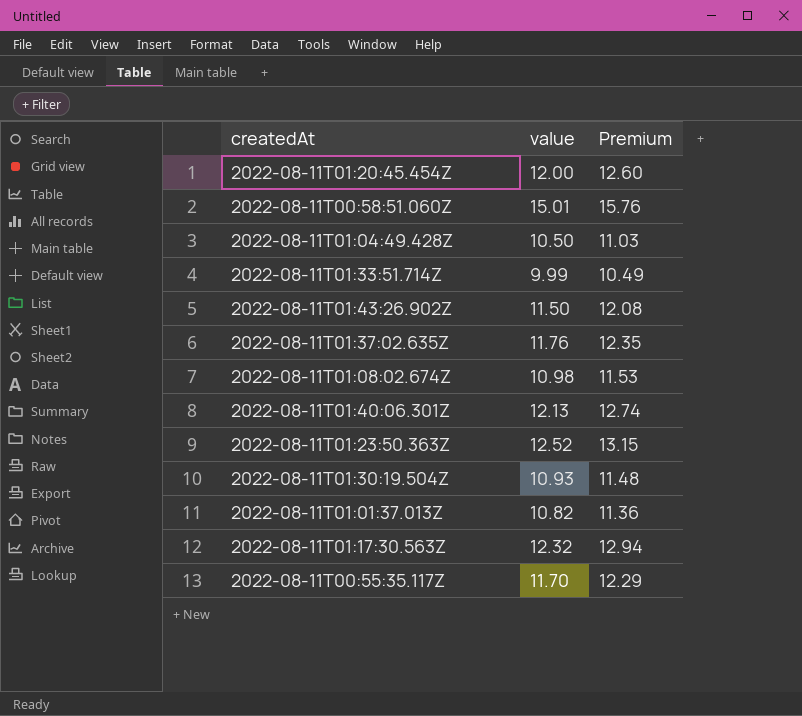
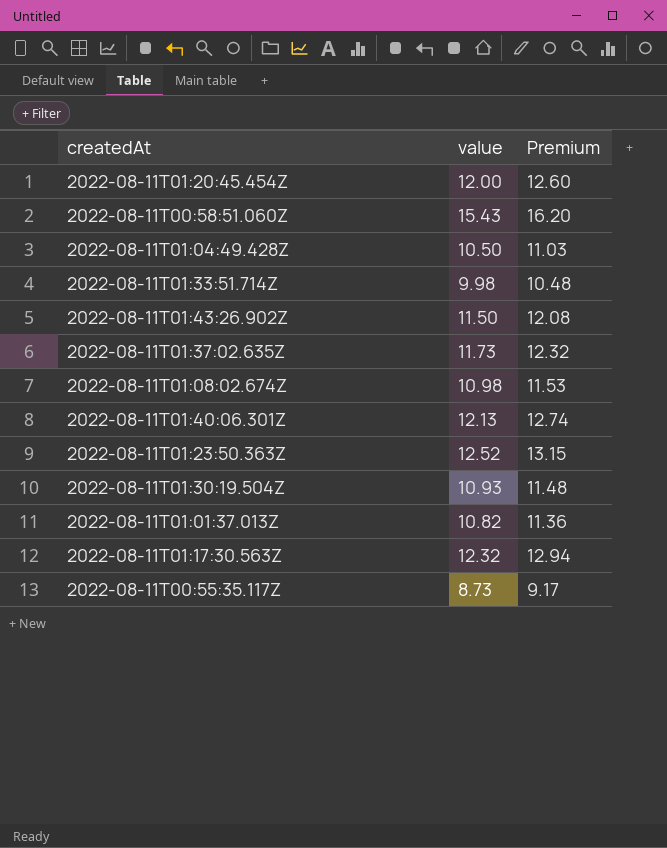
2022-08-11T00:58:51.060Z | value: 15.01 -> 15.43
2022-08-11T00:58:51.060Z | Premium: 15.76 -> 16.20
2022-08-11T01:33:51.714Z | value: 9.99 -> 9.98
2022-08-11T01:33:51.714Z | Premium: 10.49 -> 10.48
2022-08-11T01:37:02.635Z | value: 11.76 -> 11.73
2022-08-11T01:37:02.635Z | Premium: 12.35 -> 12.32
2022-08-11T00:55:35.117Z | value: 11.70 -> 8.73
2022-08-11T00:55:35.117Z | Premium: 12.29 -> 9.17

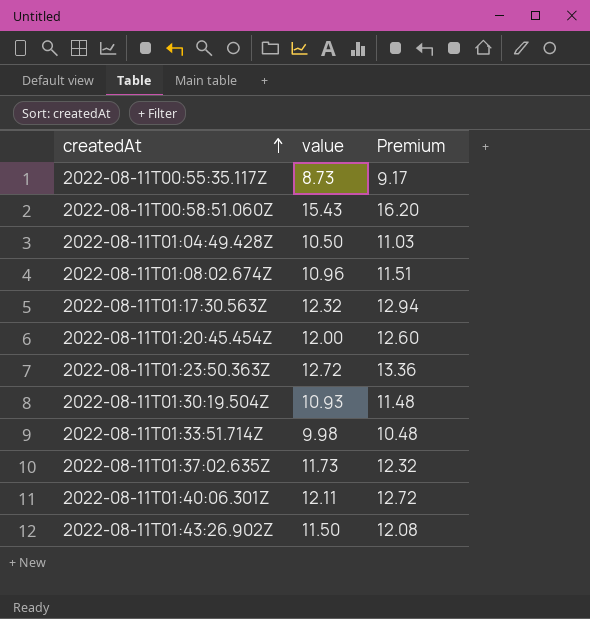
row order: none -> createdAt ascending
row 2022-08-11T01:01:37.013Z: 10.82 | 11.36 -> none
2022-08-11T01:08:02.674Z | value: 10.98 -> 10.96
2022-08-11T01:08:02.674Z | Premium: 11.53 -> 11.51
2022-08-11T01:23:50.363Z | value: 12.52 -> 12.72
2022-08-11T01:23:50.363Z | Premium: 13.15 -> 13.36
2022-08-11T01:40:06.301Z | value: 12.13 -> 12.11
2022-08-11T01:40:06.301Z | Premium: 12.74 -> 12.72

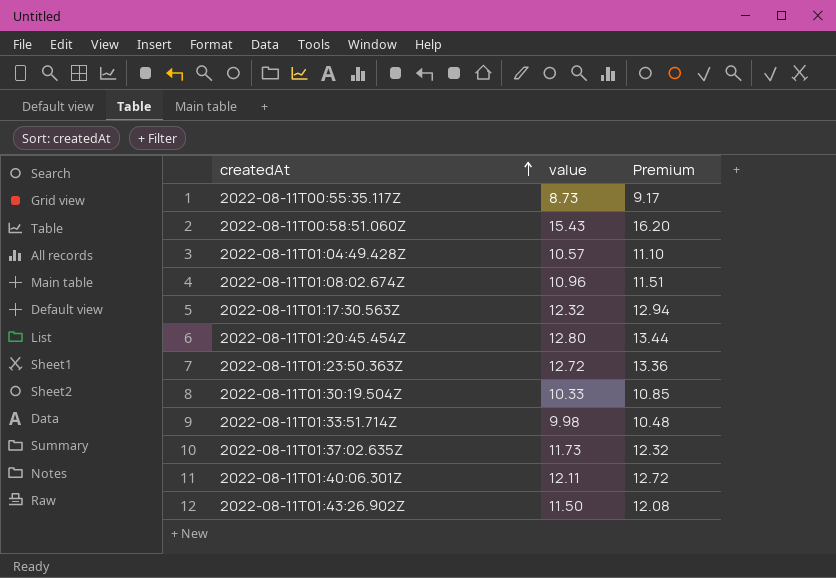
2022-08-11T01:04:49.428Z | value: 10.50 -> 10.57
2022-08-11T01:04:49.428Z | Premium: 11.03 -> 11.10
2022-08-11T01:20:45.454Z | value: 12.00 -> 12.80
2022-08-11T01:20:45.454Z | Premium: 12.60 -> 13.44
2022-08-11T01:30:19.504Z | value: 10.93 -> 10.33
2022-08-11T01:30:19.504Z | Premium: 11.48 -> 10.85

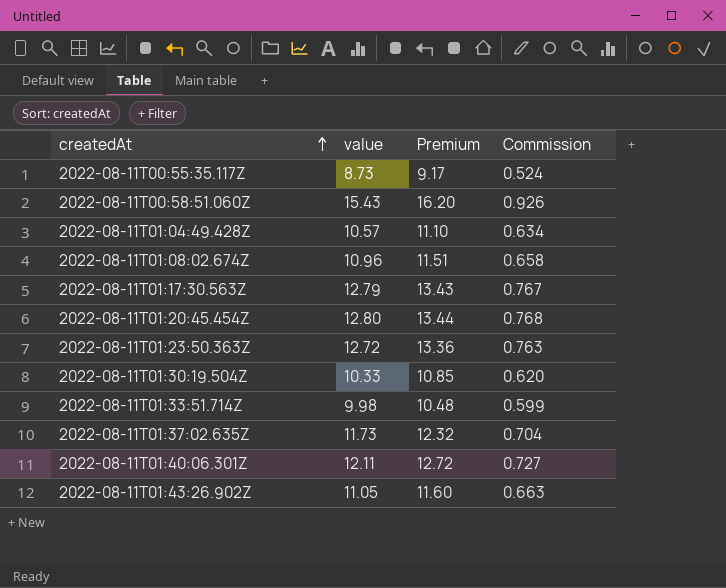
column Commission | formula: none -> [value] * 0.06
2022-08-11T01:17:30.563Z | value: 12.32 -> 12.79
2022-08-11T01:17:30.563Z | Premium: 12.94 -> 13.43
2022-08-11T01:43:26.902Z | value: 11.50 -> 11.05
2022-08-11T01:43:26.902Z | Premium: 12.08 -> 11.60

